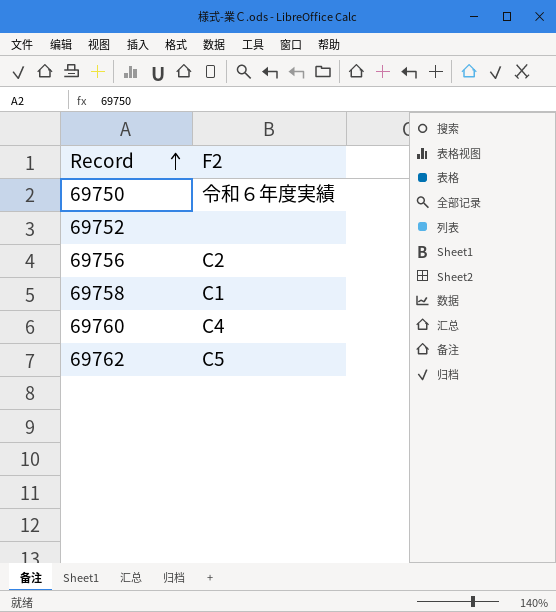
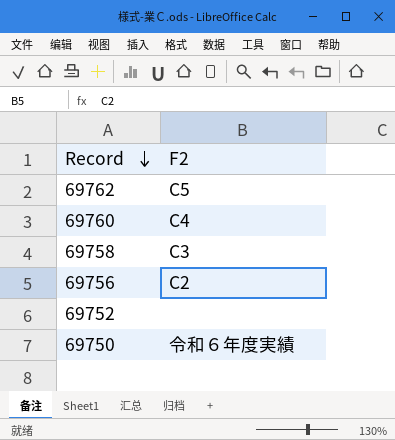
row order: Record ascending -> Record descending
69758 | F2: C1 -> C3

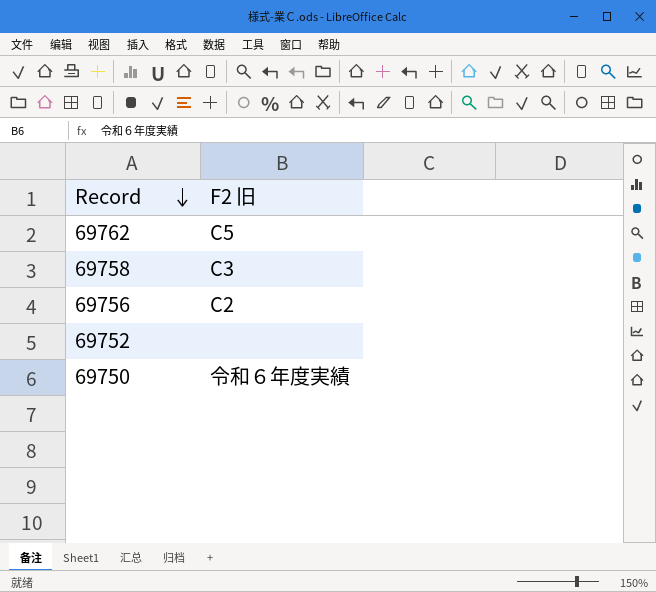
column name: F2 -> F2 旧
row 69760: C4 -> none

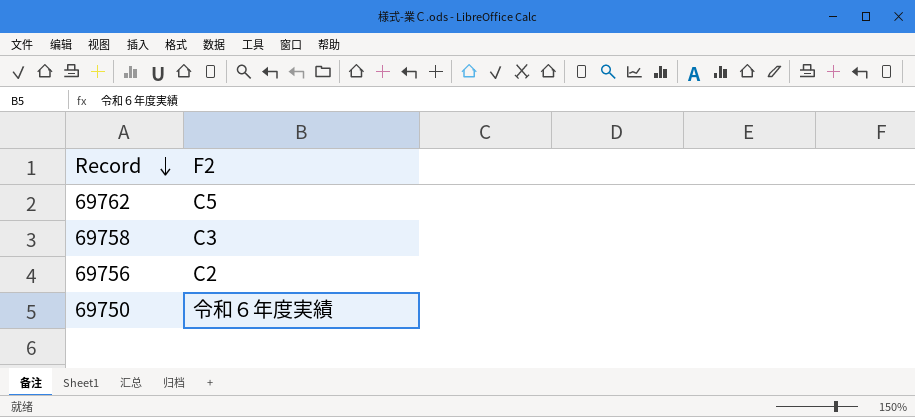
column name: F2 旧 -> F2
row 69752: none -> none

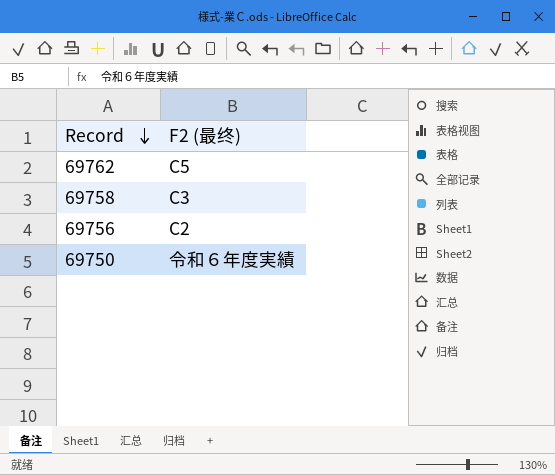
column name: F2 -> F2 (最终)

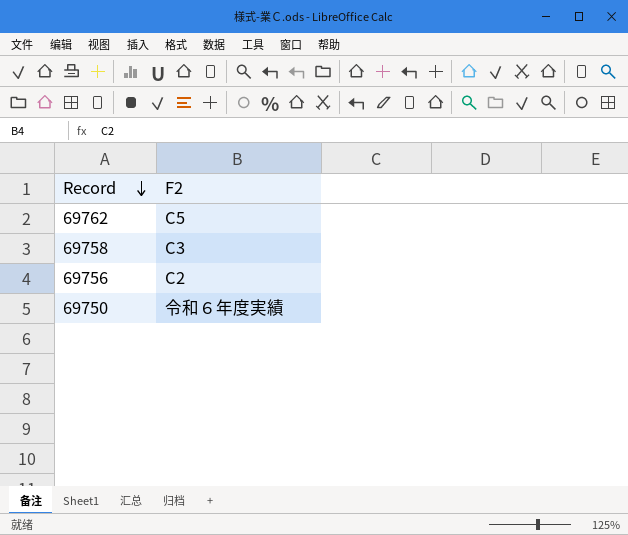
column name: F2 (最终) -> F2

